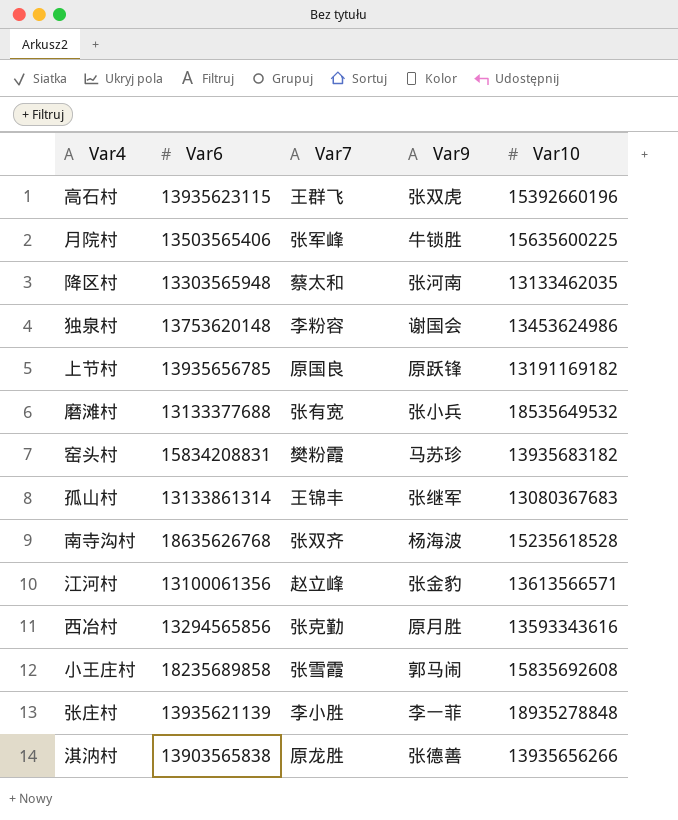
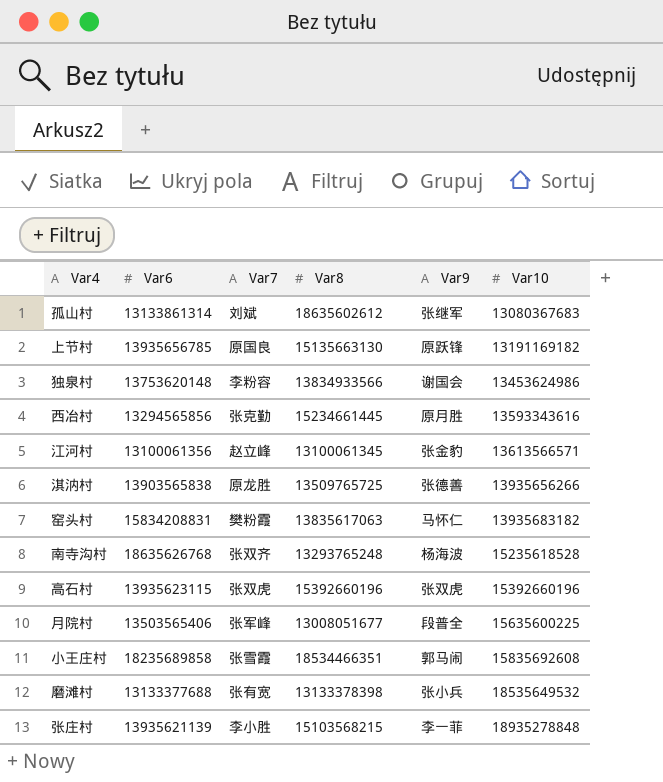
row order: none -> Var10 ascending
column Var8 | position: none -> 4
row 降区村: 13303565948 | 蔡太和 | 张河南 | 13133462035 -> none
孤山村 | Var7: 王锦丰 -> 刘斌
窑头村 | Var9: 马苏珍 -> 马怀仁
高石村 | Var7: 王群飞 -> 张双虎
月院村 | Var9: 牛锁胜 -> 段普全

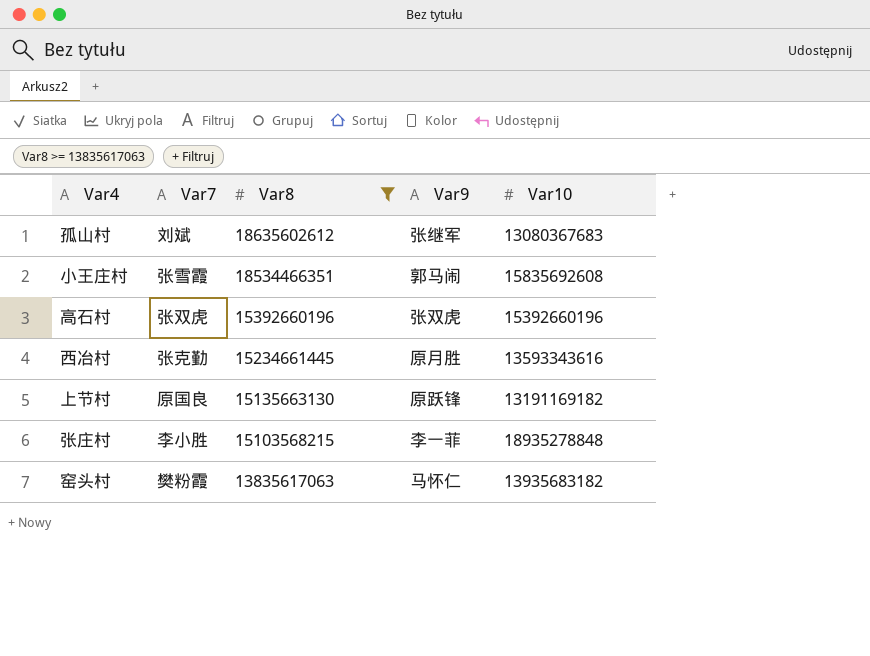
filter: none -> Var8 >= 13835617063
row order: Var10 ascending -> Var8 descending
column Var6 | position: 2 -> none

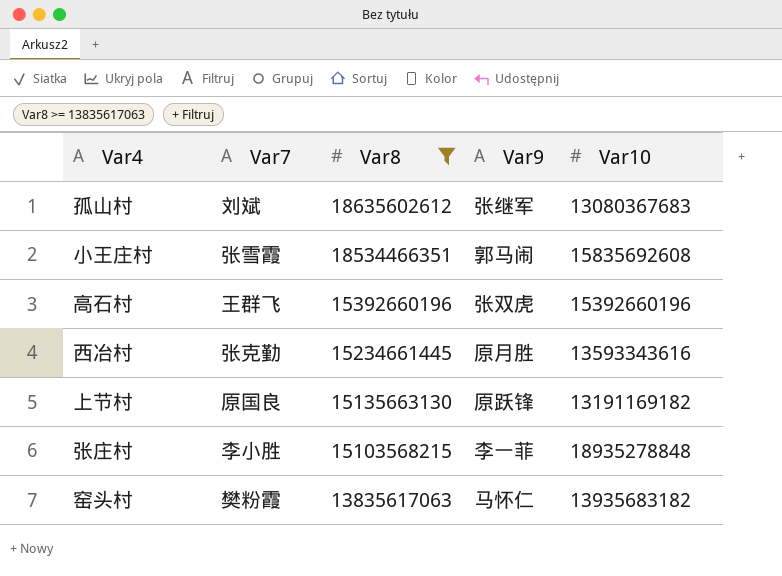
高石村 | Var7: 张双虎 -> 王群飞

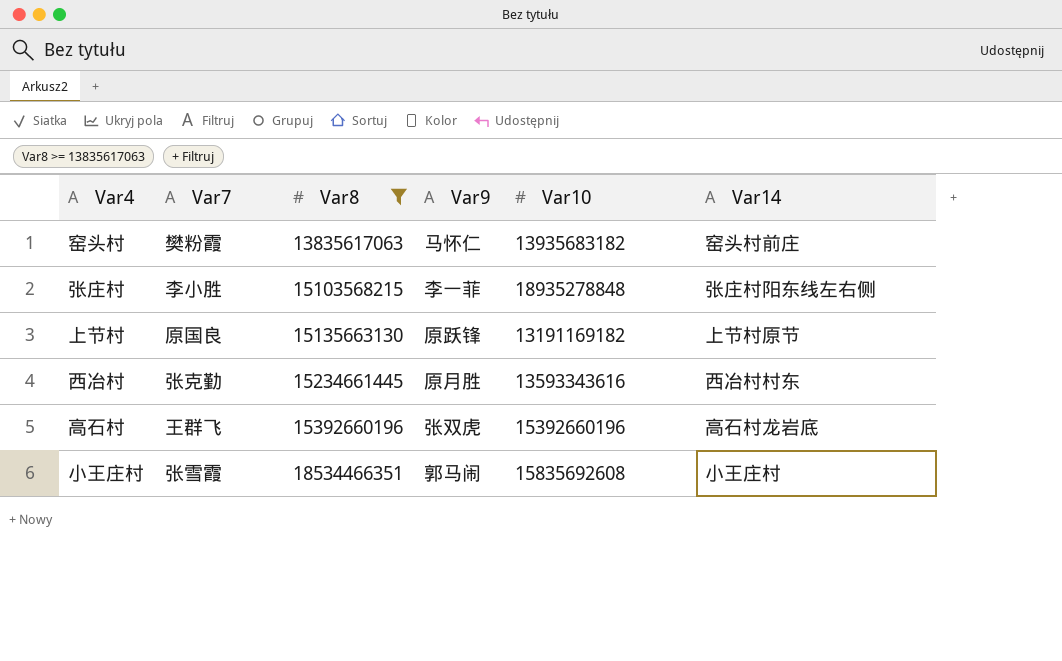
row order: Var8 descending -> Var8 ascending
column Var14 | position: none -> 6
row 孤山村: 刘斌 | 18635602612 | 张继军 | 13080367683 -> none

